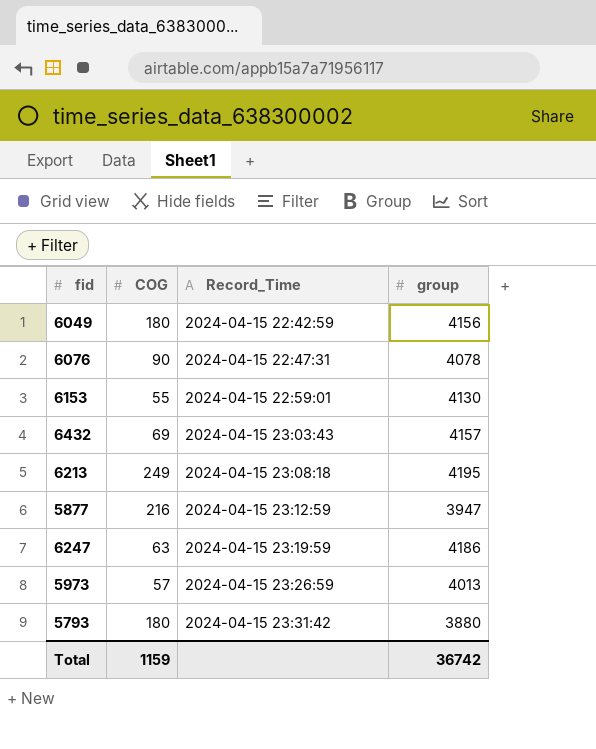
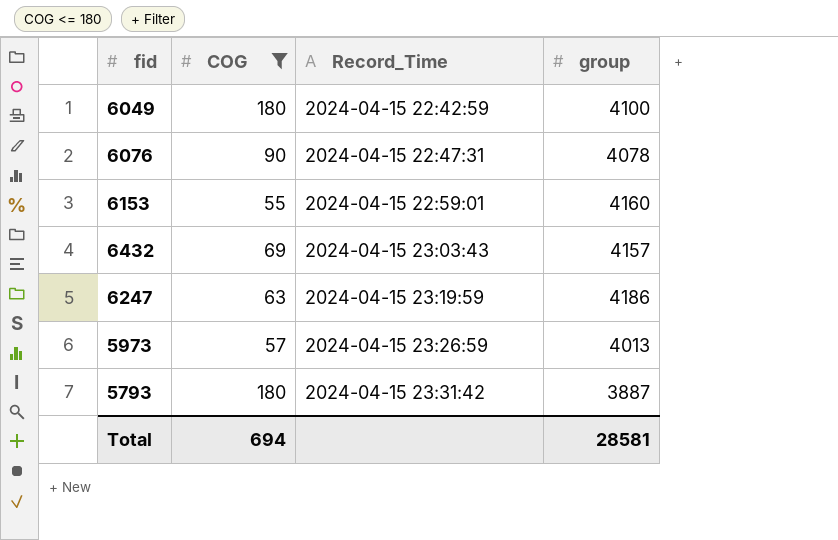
filter: none -> COG <= 180
6049 | group: 4156 -> 4100
6153 | group: 4130 -> 4160
5793 | group: 3880 -> 3887
Total | COG: 1159 -> 694
Total | group: 36742 -> 28581

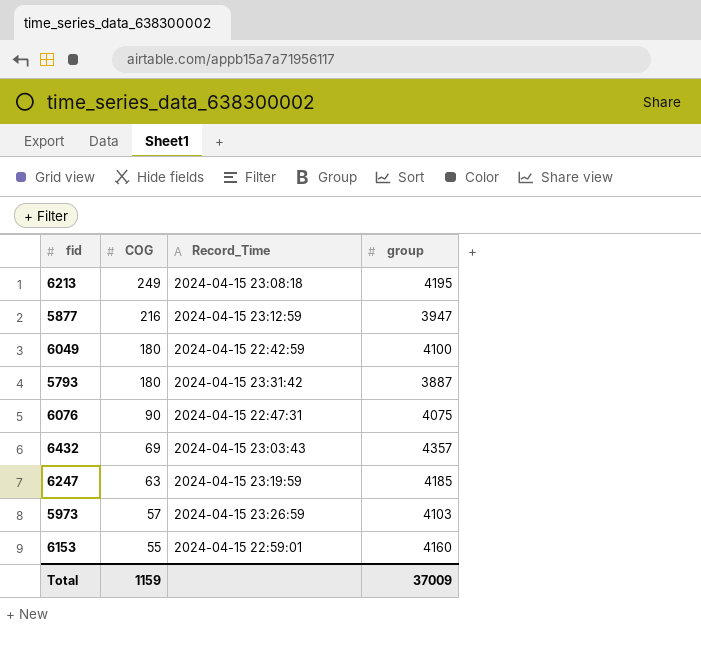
filter: COG <= 180 -> none
row order: Record_Time ascending -> COG descending
6076 | group: 4078 -> 4075
6432 | group: 4157 -> 4357
6247 | group: 4186 -> 4185
5973 | group: 4013 -> 4103
Total | COG: 694 -> 1159
Total | group: 28581 -> 37009

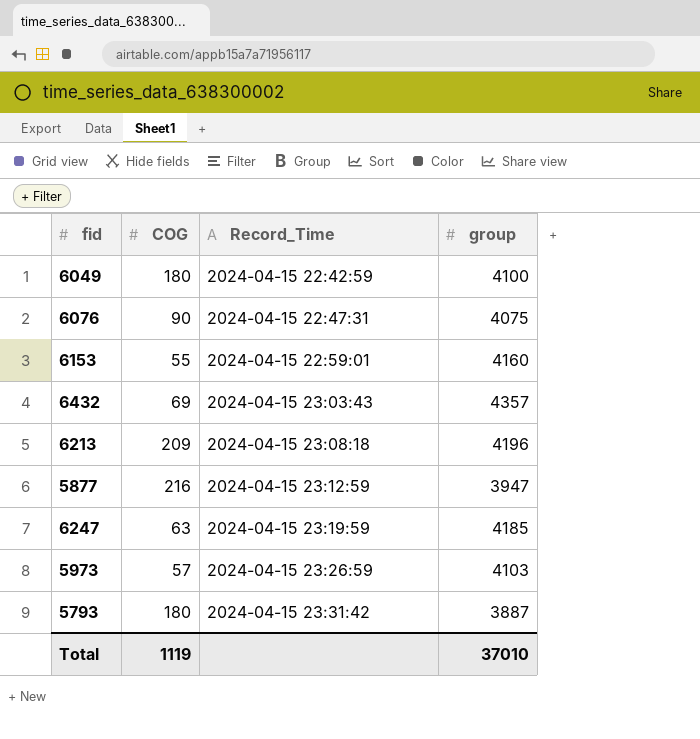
row order: COG descending -> Record_Time ascending
6213 | COG: 249 -> 209
6213 | group: 4195 -> 4196
Total | COG: 1159 -> 1119
Total | group: 37009 -> 37010

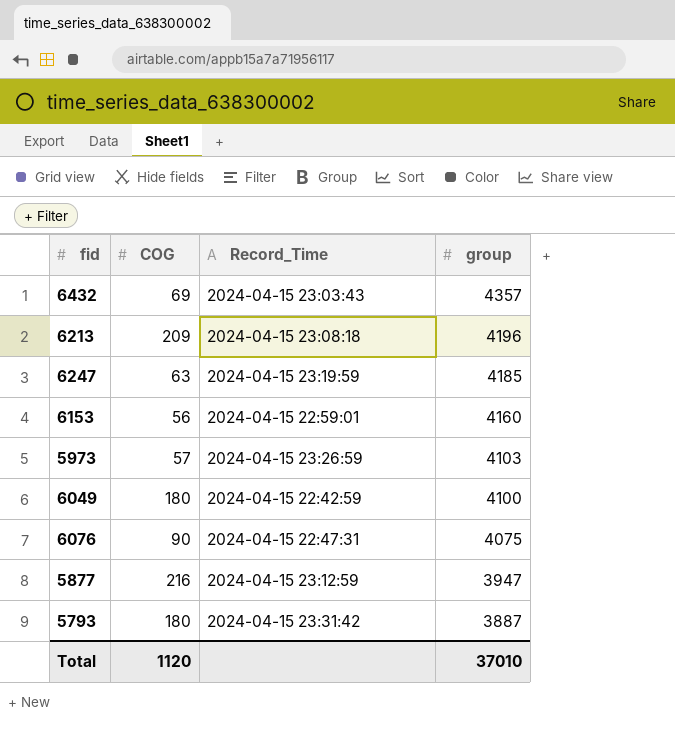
row order: Record_Time ascending -> group descending
6153 | COG: 55 -> 56
Total | COG: 1119 -> 1120

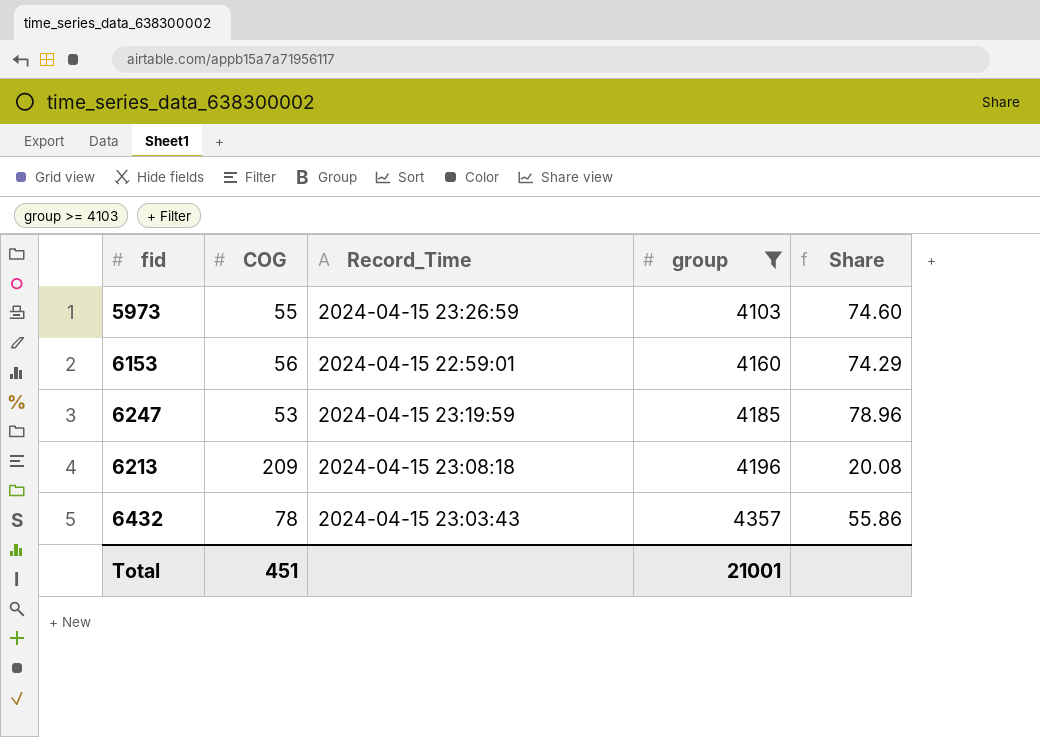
filter: none -> group >= 4103
row order: group descending -> group ascending
column Share | formula: none -> [group] / [COG]
5973 | COG: 57 -> 55
6247 | COG: 63 -> 53
6432 | COG: 69 -> 78
Total | COG: 1120 -> 451
Total | group: 37010 -> 21001

